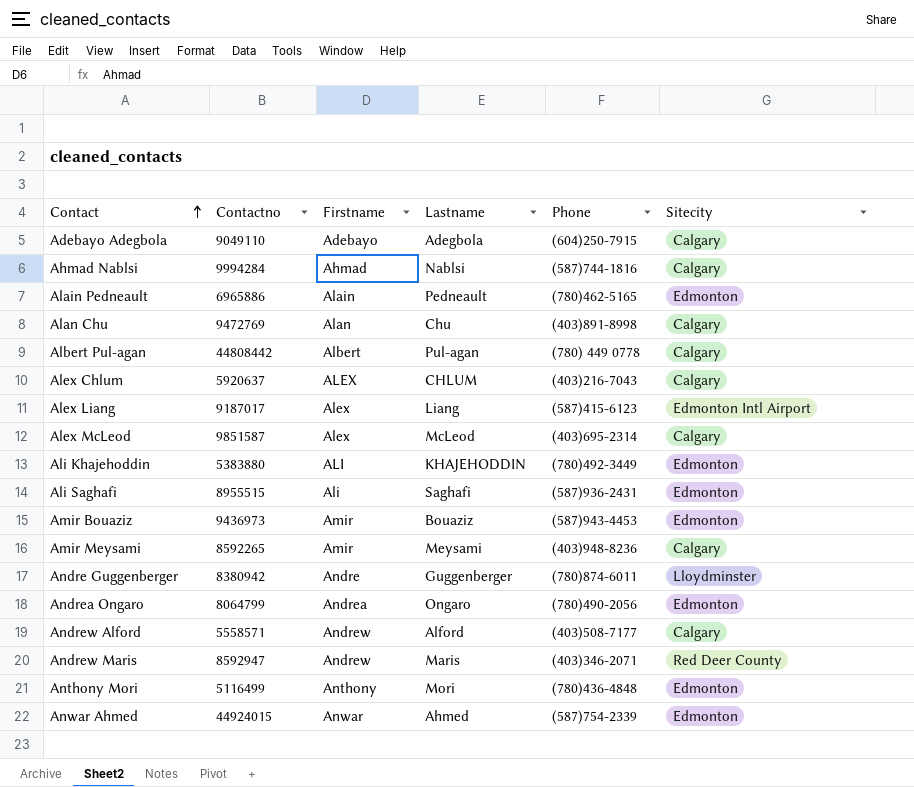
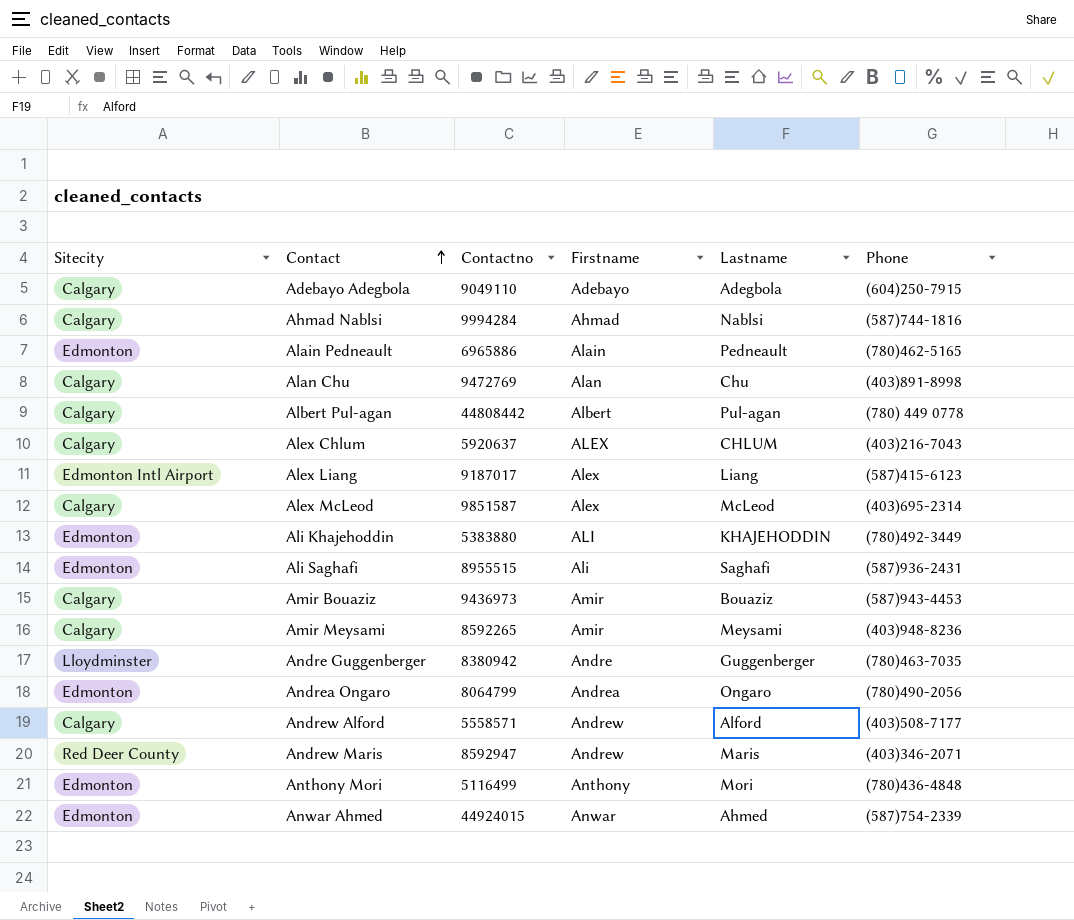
column Sitecity | position: 6 -> 1
Amir Bouaziz | Sitecity: Edmonton -> Calgary
Andre Guggenberger | Phone: (780)874-6011 -> (780)463-7035

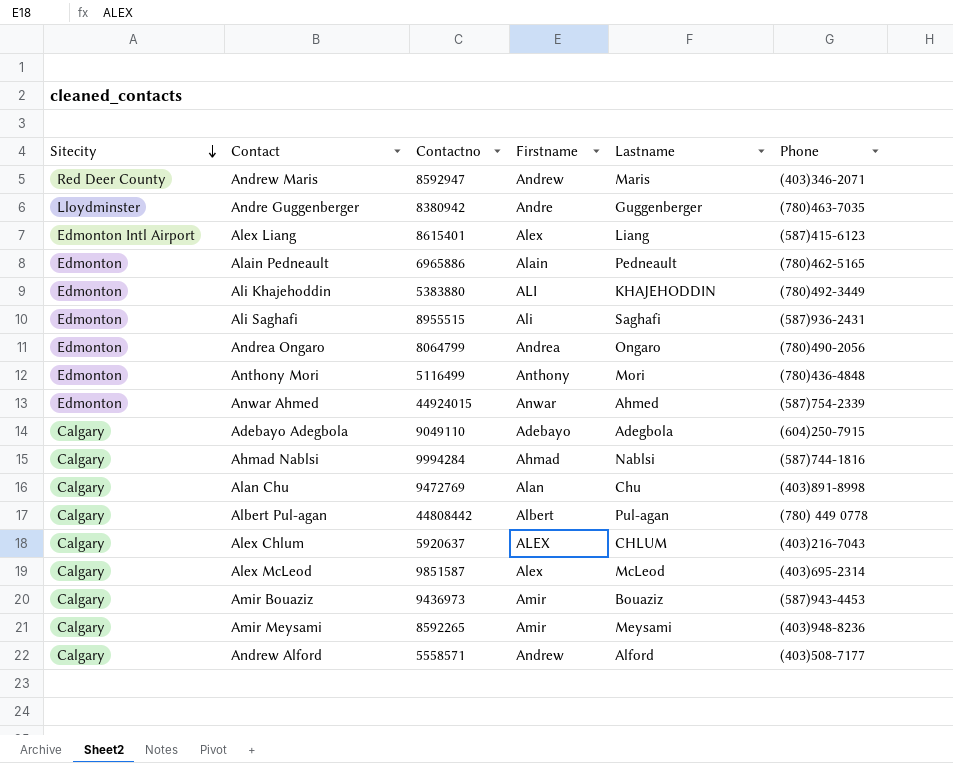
row order: Contact ascending -> Sitecity descending
Alex Liang | Contactno: 9187017 -> 8615401

